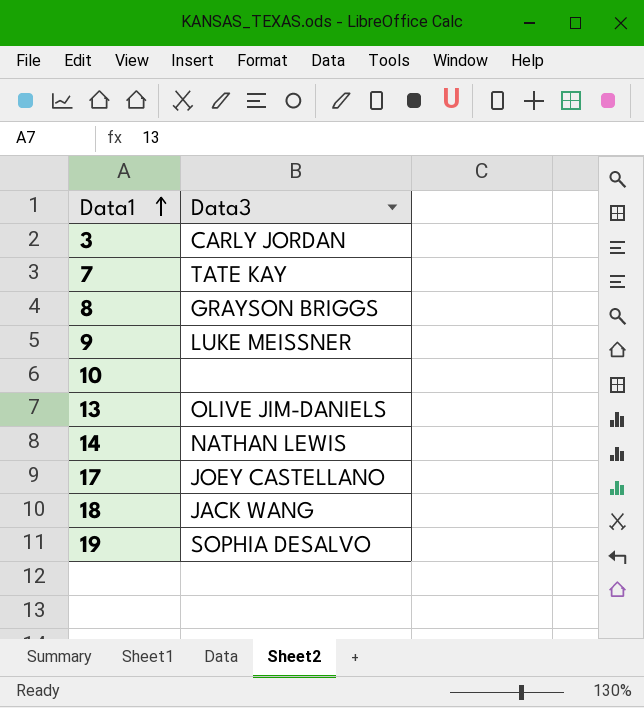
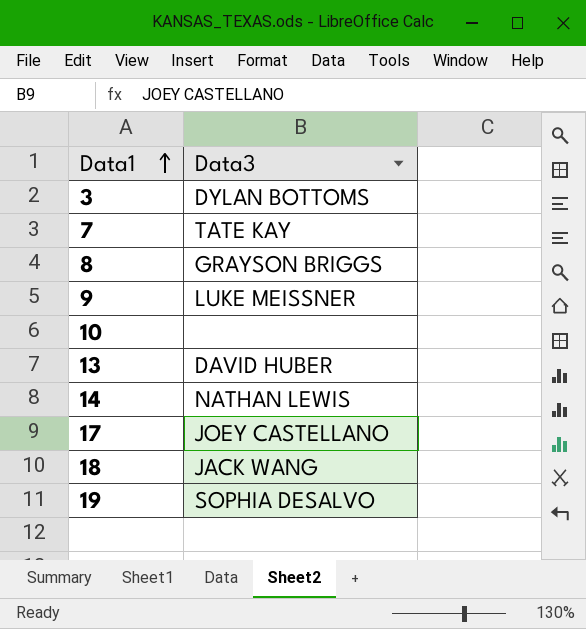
3 | Data3: CARLY JORDAN -> DYLAN BOTTOMS
13 | Data3: OLIVE JIM-DANIELS -> DAVID HUBER

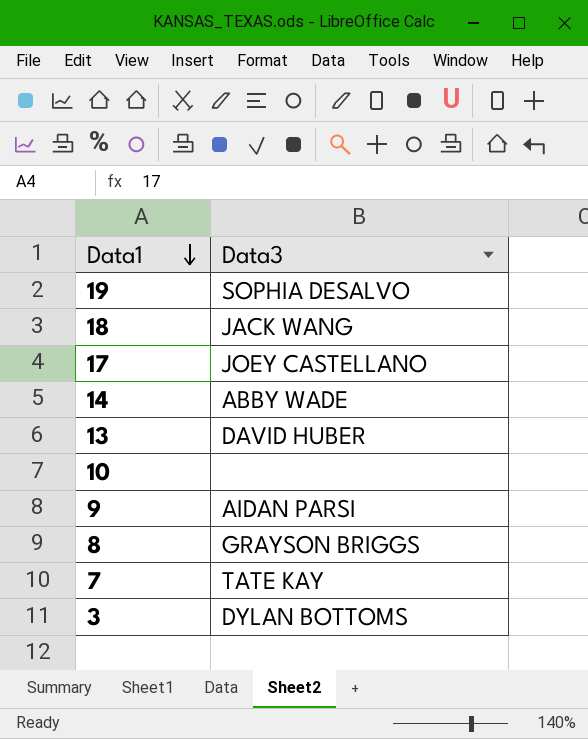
row order: Data1 ascending -> Data1 descending
14 | Data3: NATHAN LEWIS -> ABBY WADE
9 | Data3: LUKE MEISSNER -> AIDAN PARSI

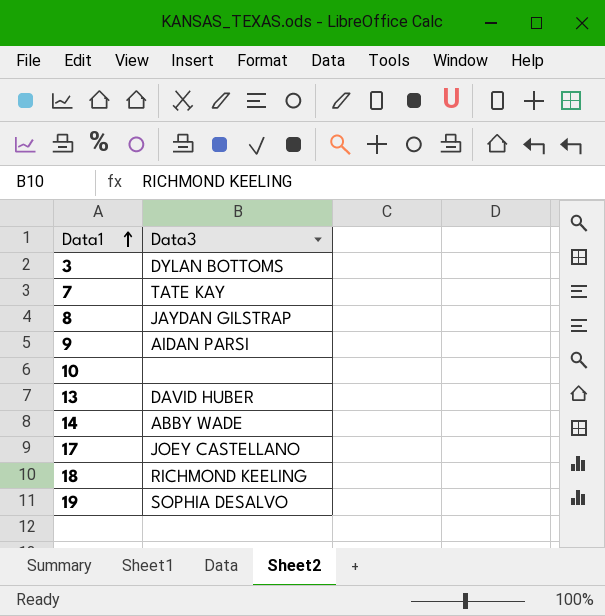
row order: Data1 descending -> Data1 ascending
8 | Data3: GRAYSON BRIGGS -> JAYDAN GILSTRAP
18 | Data3: JACK WANG -> RICHMOND KEELING

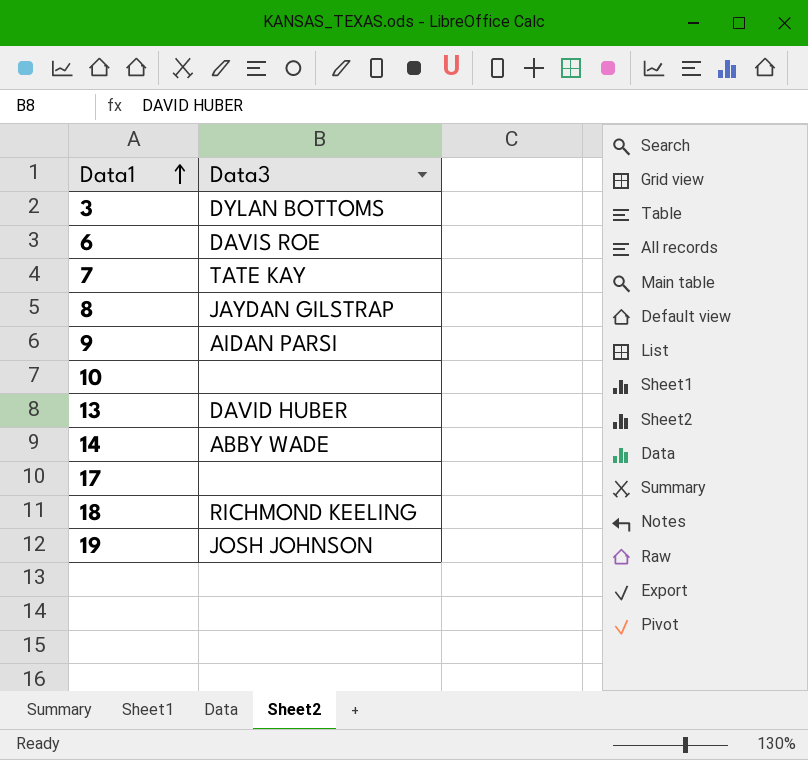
row 6: none -> DAVIS ROE
17 | Data3: JOEY CASTELLANO -> none
19 | Data3: SOPHIA DESALVO -> JOSH JOHNSON

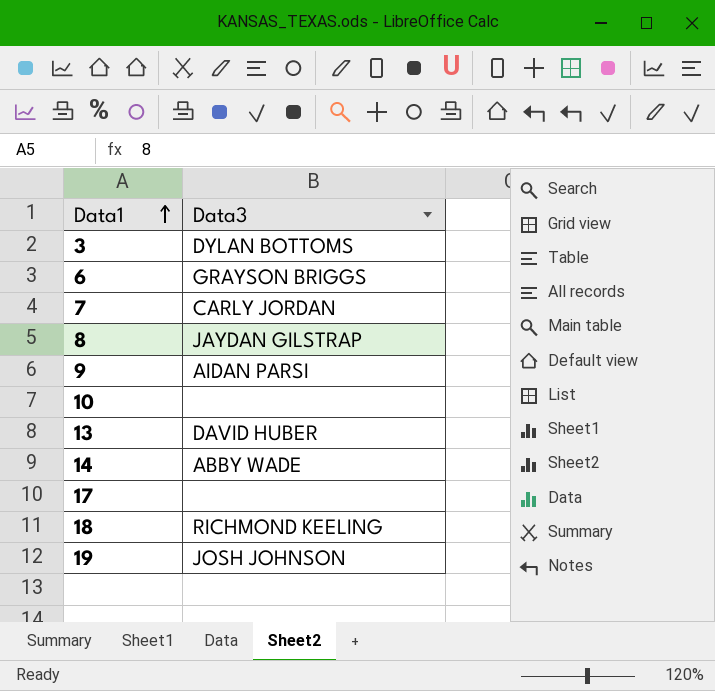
6 | Data3: DAVIS ROE -> GRAYSON BRIGGS
7 | Data3: TATE KAY -> CARLY JORDAN

